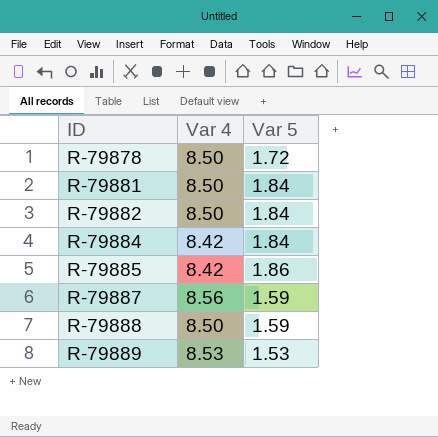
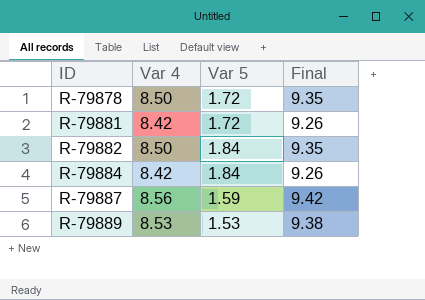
column Final | formula: none -> [Var 4] * 1.1
row R-79885: 8.42 | 1.86 -> none
row R-79888: 8.50 | 1.59 -> none
R-79881 | Var 4: 8.50 -> 8.42
R-79881 | Var 5: 1.84 -> 1.72

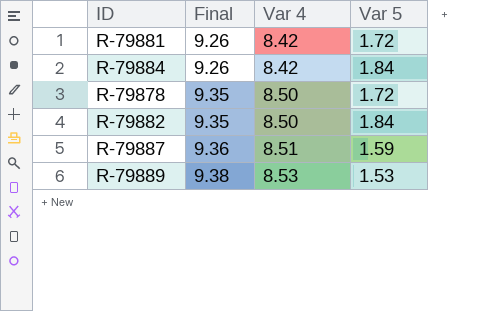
row order: ID ascending -> Final ascending
column Final | position: 4 -> 2
R-79887 | Final: 9.42 -> 9.36
R-79887 | Var 4: 8.56 -> 8.51

